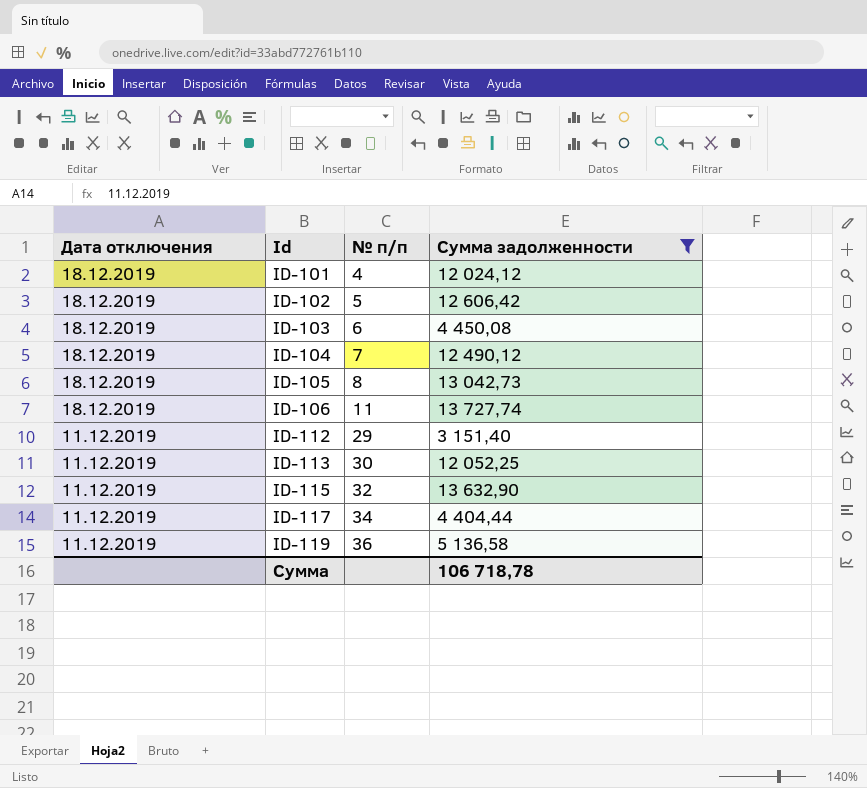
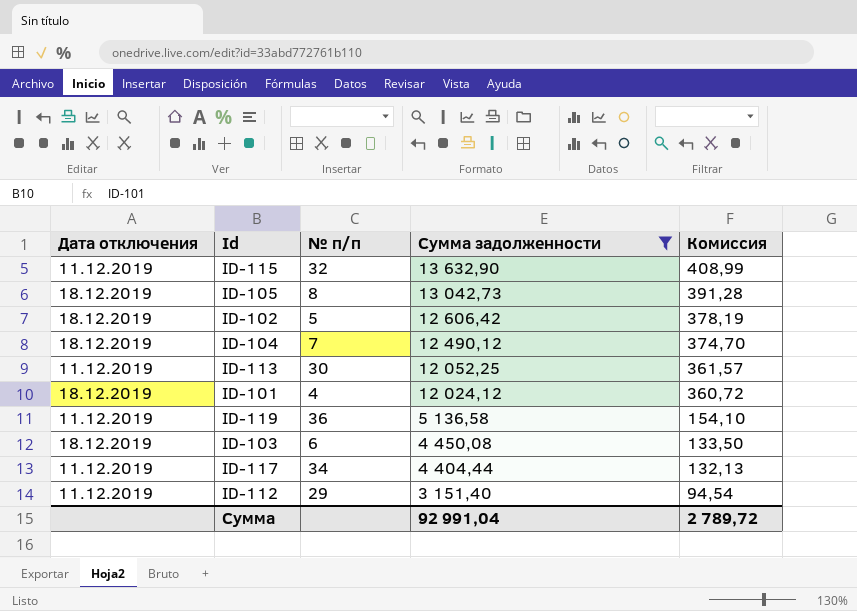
row order: Дата отключения descending -> Сумма задолженности descending
column Комиссия | formula: none -> [Сумма задолженности] * 0,03
row ID-106: 18.12.2019 | 11 | 13 727,74 -> none
Сумма | Сумма задолженности: 106 718,78 -> 92 991,04

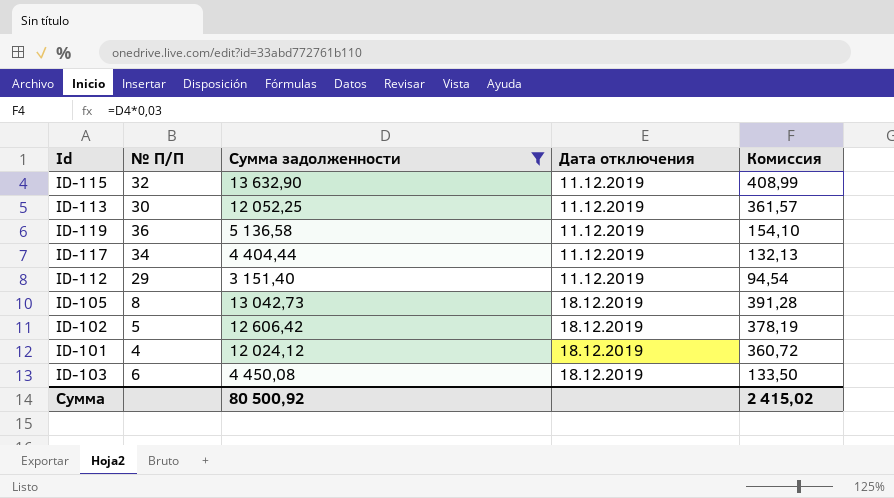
row order: Сумма задолженности descending -> Дата отключения ascending
column name: № п/п -> № П/П
column Дата отключения | position: 1 -> 4
row ID-104: 18.12.2019 | 7 | 12 490,12 | 374,70 -> none
Сумма | Сумма задолженности: 92 991,04 -> 80 500,92
Сумма | Комиссия: 2 789,72 -> 2 415,02

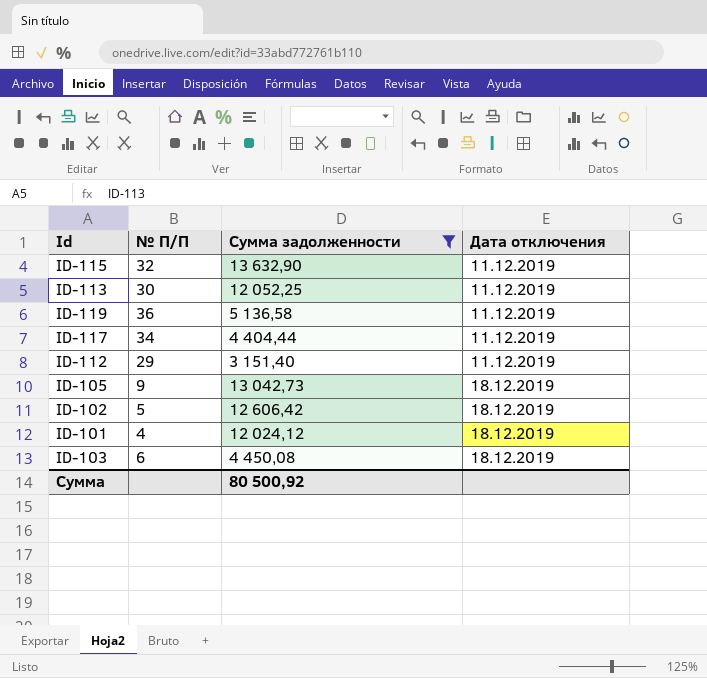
column Комиссия | formula: [Сумма задолженности] * 0,03 -> none
ID-105 | № П/П: 8 -> 9

